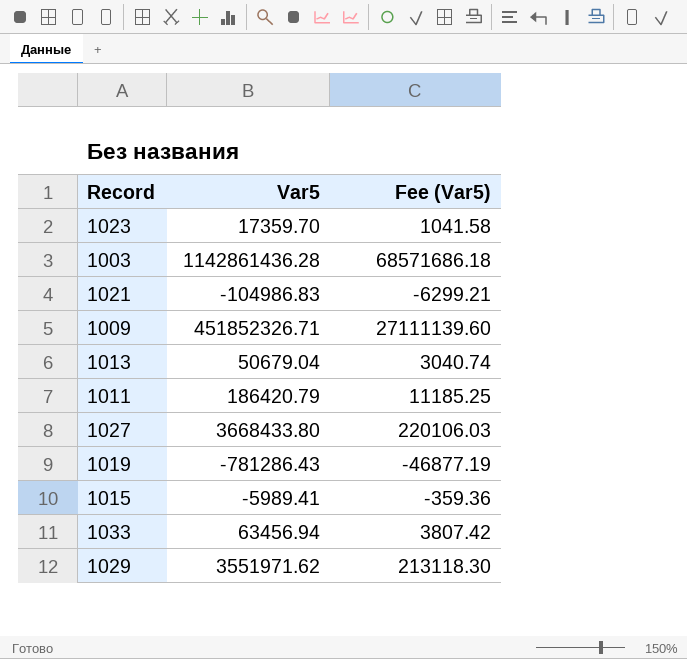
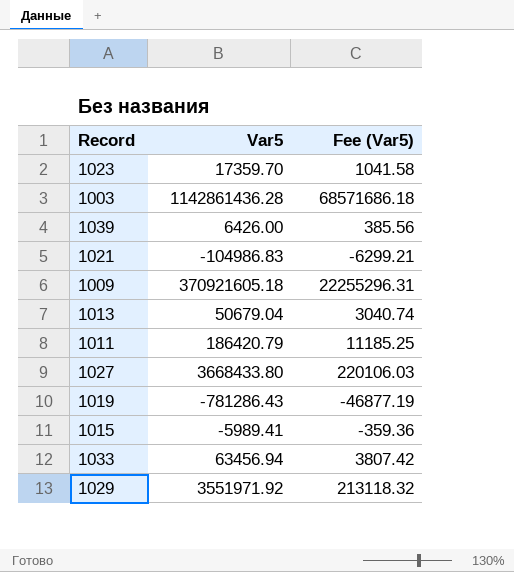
row 1039: none -> 6426.00 | 385.56
1009 | Var5: 451852326.71 -> 370921605.18
1009 | Fee (Var5): 27111139.60 -> 22255296.31
1029 | Var5: 3551971.62 -> 3551971.92
1029 | Fee (Var5): 213118.30 -> 213118.32

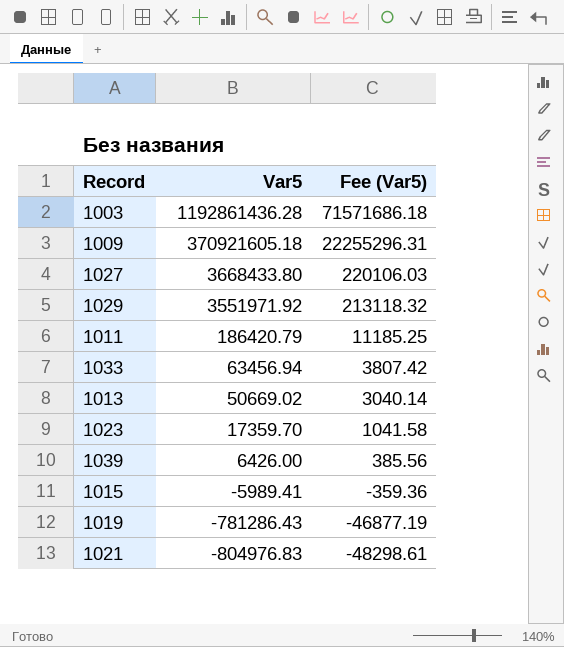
row order: none -> Var5 descending
1003 | Var5: 1142861436.28 -> 1192861436.28
1003 | Fee (Var5): 68571686.18 -> 71571686.18
1013 | Var5: 50679.04 -> 50669.02
1013 | Fee (Var5): 3040.74 -> 3040.14
1021 | Var5: -104986.83 -> -804976.83
1021 | Fee (Var5): -6299.21 -> -48298.61

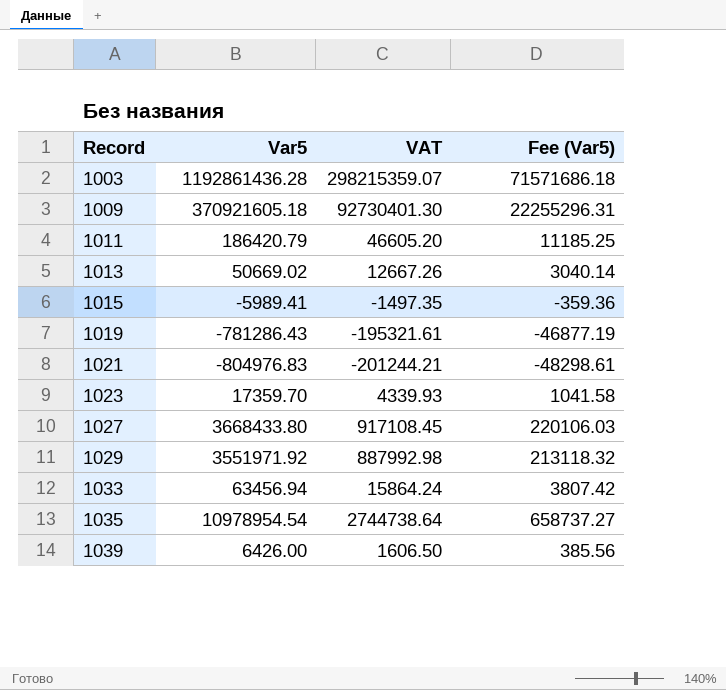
row order: Var5 descending -> Record ascending
column VAT | formula: none -> [Var5] * 0.25
row 1035: none -> 10978954.54 | 2744738.64 | 658737.27

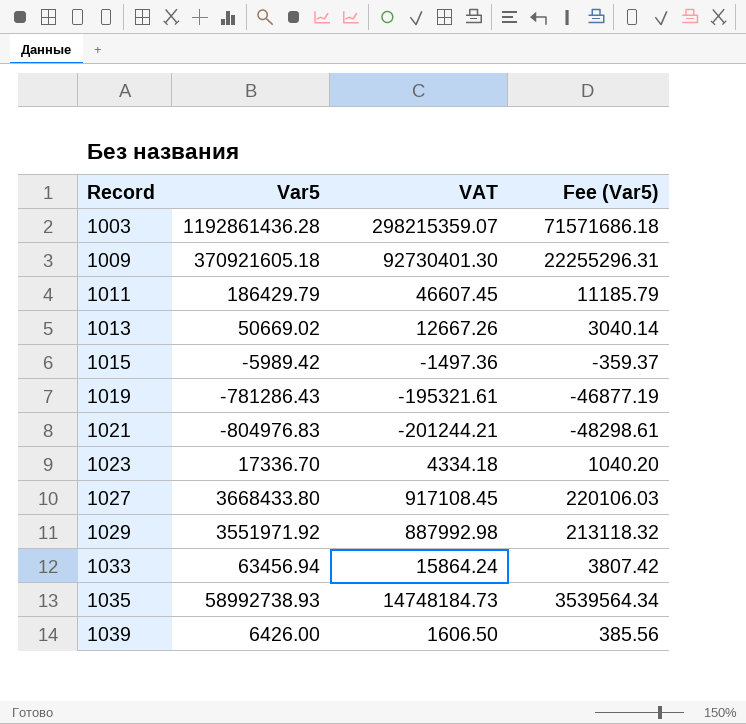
1011 | Var5: 186420.79 -> 186429.79
1011 | VAT: 46605.20 -> 46607.45
1011 | Fee (Var5): 11185.25 -> 11185.79
1015 | Var5: -5989.41 -> -5989.42
1015 | VAT: -1497.35 -> -1497.36
1015 | Fee (Var5): -359.36 -> -359.37
1023 | Var5: 17359.70 -> 17336.70
1023 | VAT: 4339.93 -> 4334.18
1023 | Fee (Var5): 1041.58 -> 1040.20
1035 | Var5: 10978954.54 -> 58992738.93
1035 | VAT: 2744738.64 -> 14748184.73
1035 | Fee (Var5): 658737.27 -> 3539564.34

